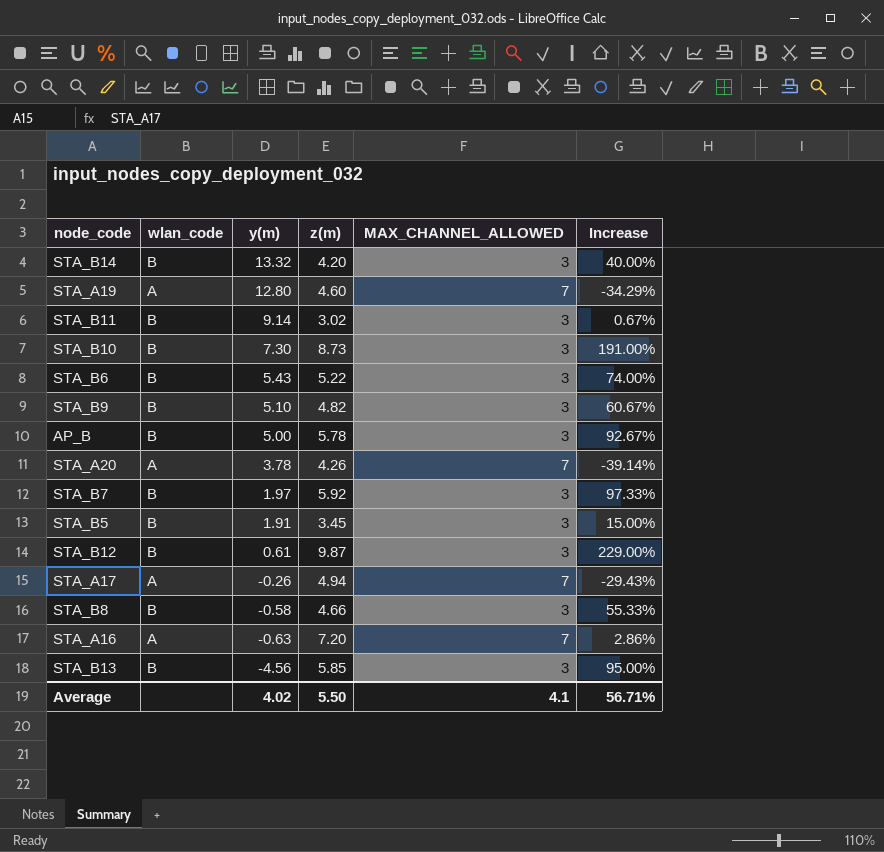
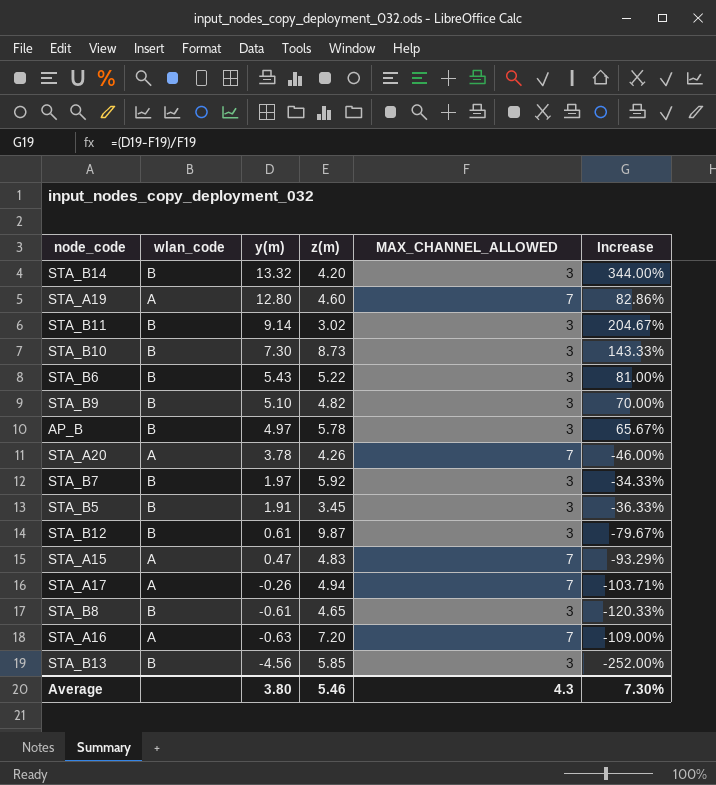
column Increase | formula: ([z(m)] - [MAX_CHANNEL_ALLOWED]) / [MAX_CHANNEL_ALLOWED] -> ([y(m)] - [MAX_CHANNEL_ALLOWED]) / [MAX_CHANNEL_ALLOWED]
AP_B | y(m): 5.00 -> 4.97
row STA_A15: none -> A | 0.47 | 4.83 | 7 | -93.29%
STA_B8 | y(m): -0.58 -> -0.61
STA_B8 | z(m): 4.66 -> 4.65
Average | y(m): 4.02 -> 3.80
Average | z(m): 5.50 -> 5.46
Average | MAX_CHANNEL_ALLOWED: 4.1 -> 4.3
Average | Increase: 56.71% -> 7.30%

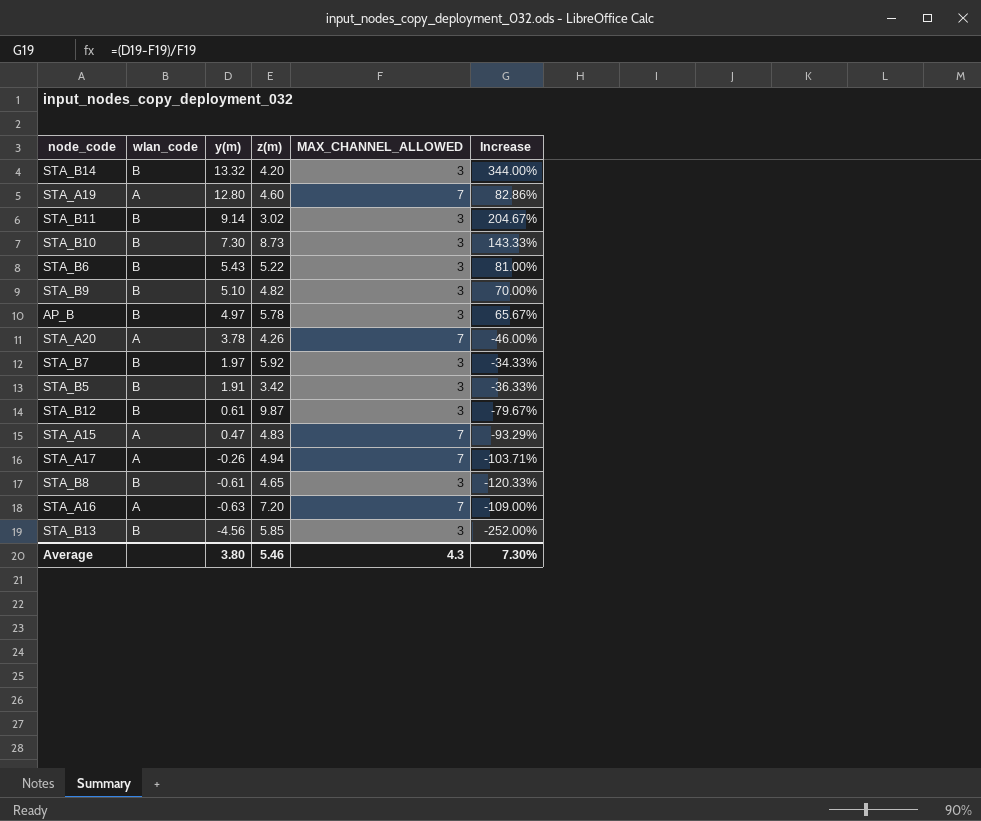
STA_B5 | z(m): 3.45 -> 3.42

